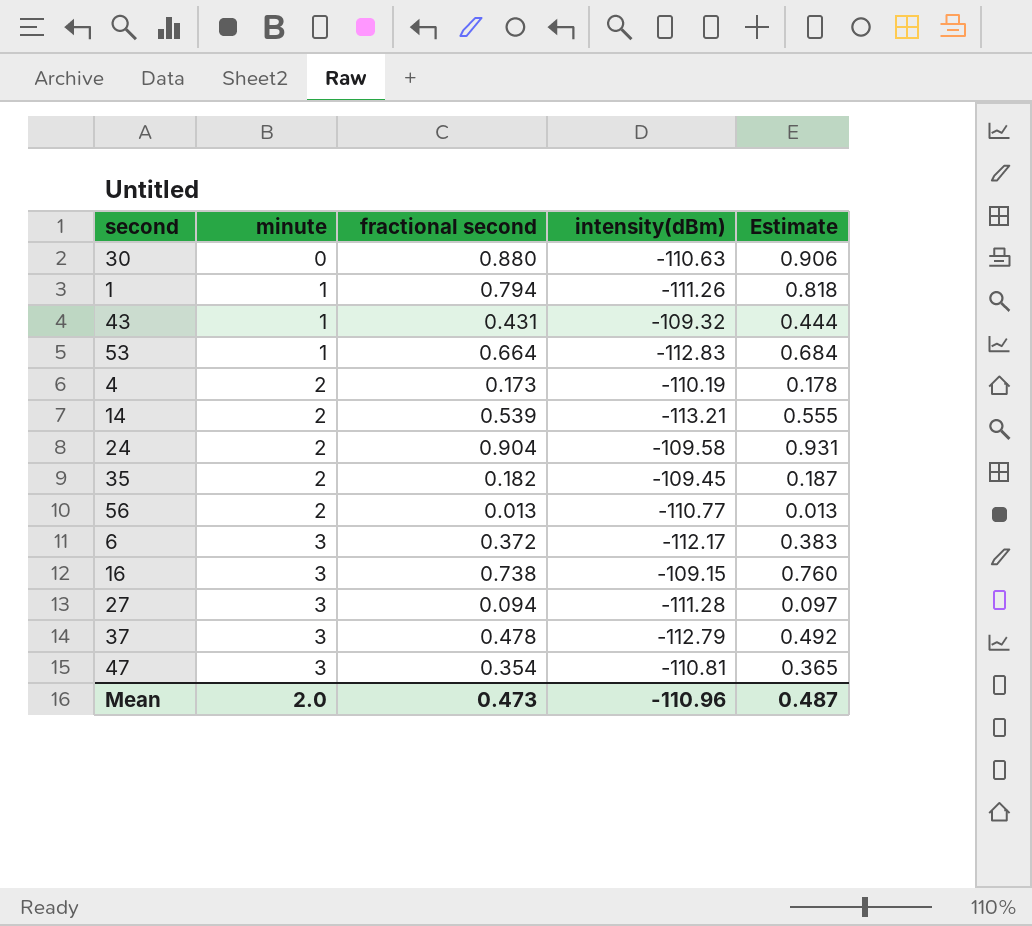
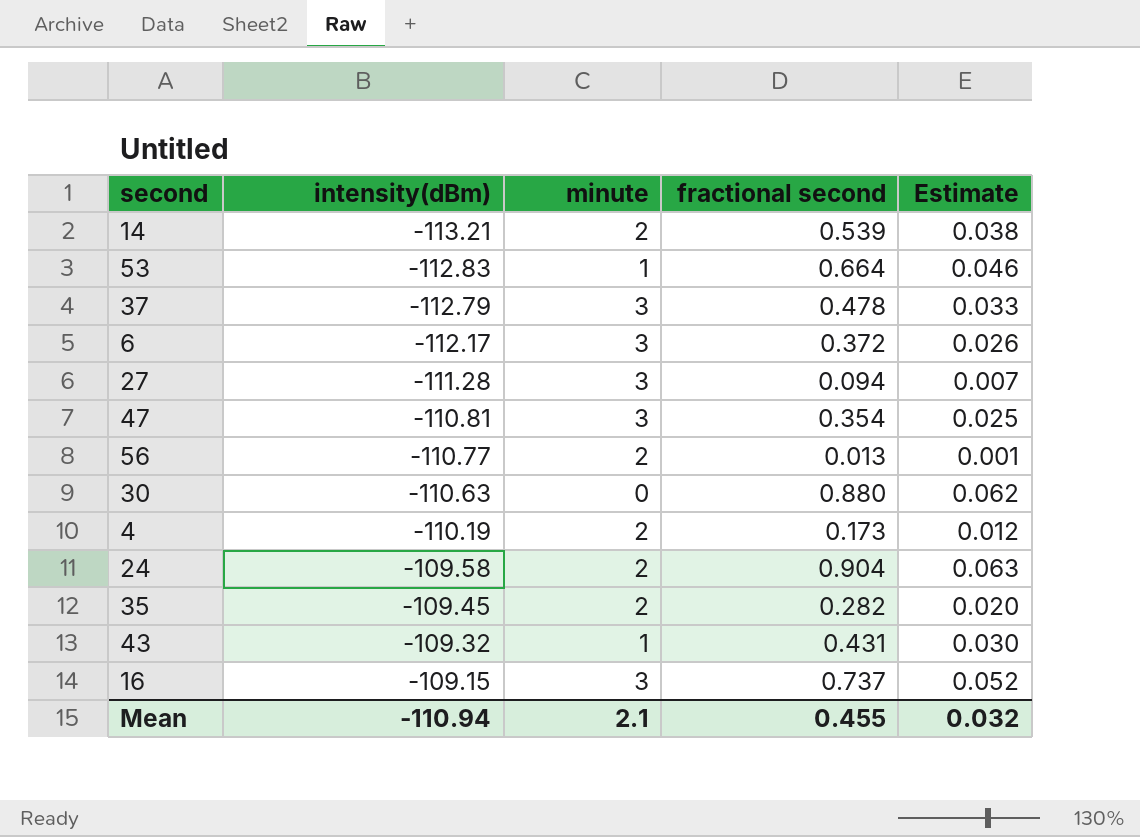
row order: minute ascending -> intensity(dBm) ascending
column intensity(dBm) | position: 4 -> 2
column Estimate | formula: [fractional second] * 1.03 -> [fractional second] * 0.07
row 1: 1 | 0.794 | -111.26 | 0.818 -> none
35 | fractional second: 0.182 -> 0.282
16 | fractional second: 0.738 -> 0.737
Mean | intensity(dBm): -110.96 -> -110.94
Mean | minute: 2.0 -> 2.1
Mean | fractional second: 0.473 -> 0.455
Mean | Estimate: 0.487 -> 0.032

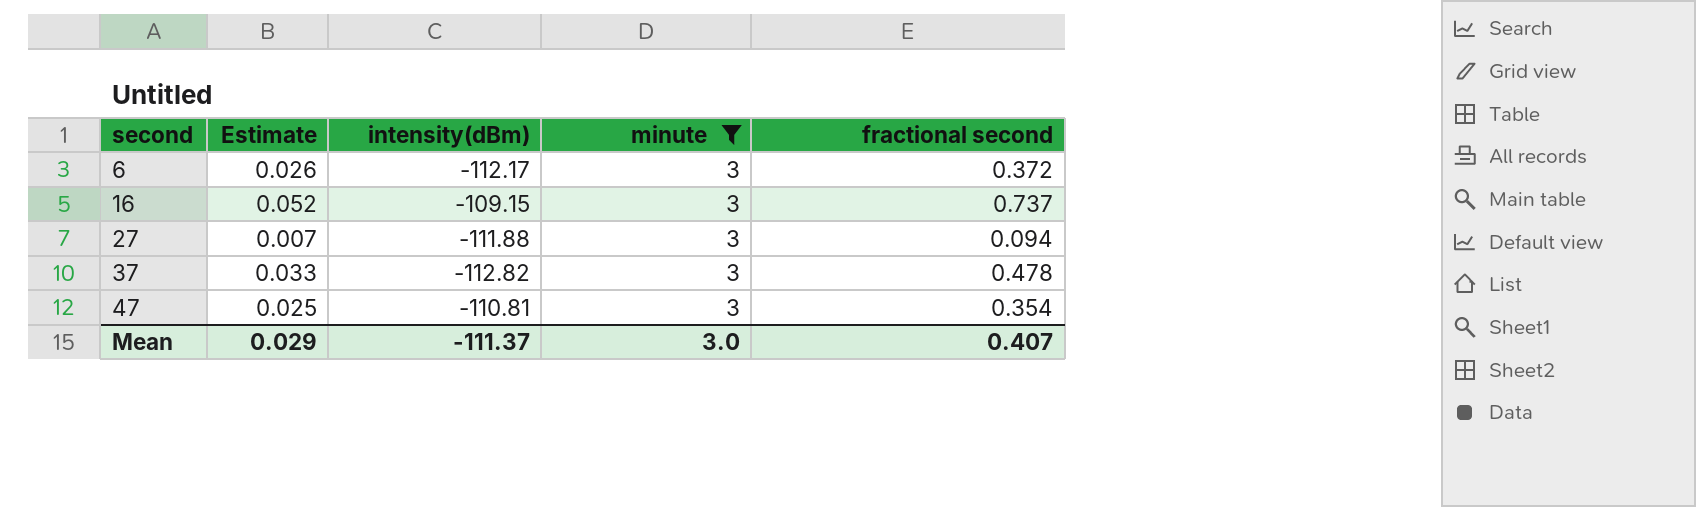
filter: none -> minute = 3
row order: intensity(dBm) ascending -> second ascending
column Estimate | position: 5 -> 2
27 | intensity(dBm): -111.28 -> -111.88
37 | intensity(dBm): -112.79 -> -112.82
Mean | Estimate: 0.032 -> 0.029
Mean | intensity(dBm): -110.94 -> -111.37
Mean | minute: 2.1 -> 3.0
Mean | fractional second: 0.455 -> 0.407

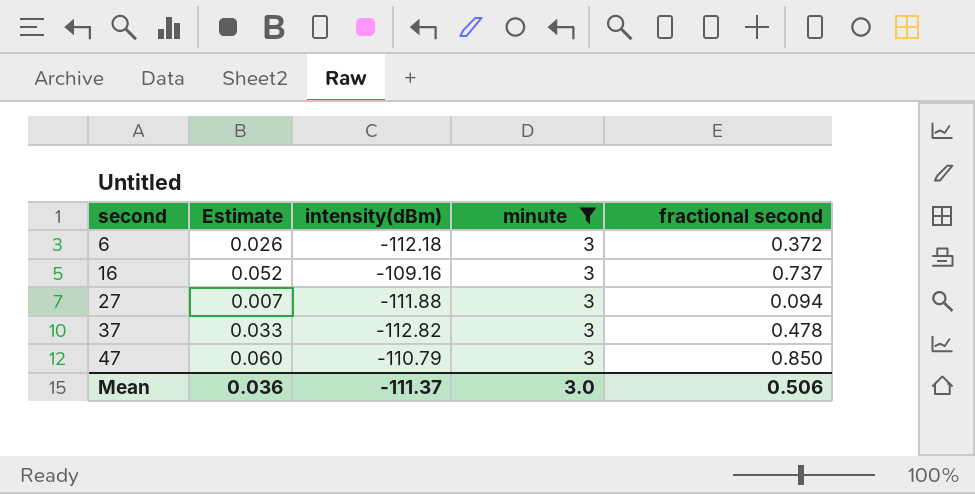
6 | intensity(dBm): -112.17 -> -112.18
16 | intensity(dBm): -109.15 -> -109.16
47 | Estimate: 0.025 -> 0.060
47 | intensity(dBm): -110.81 -> -110.79
47 | fractional second: 0.354 -> 0.850
Mean | Estimate: 0.029 -> 0.036
Mean | fractional second: 0.407 -> 0.506

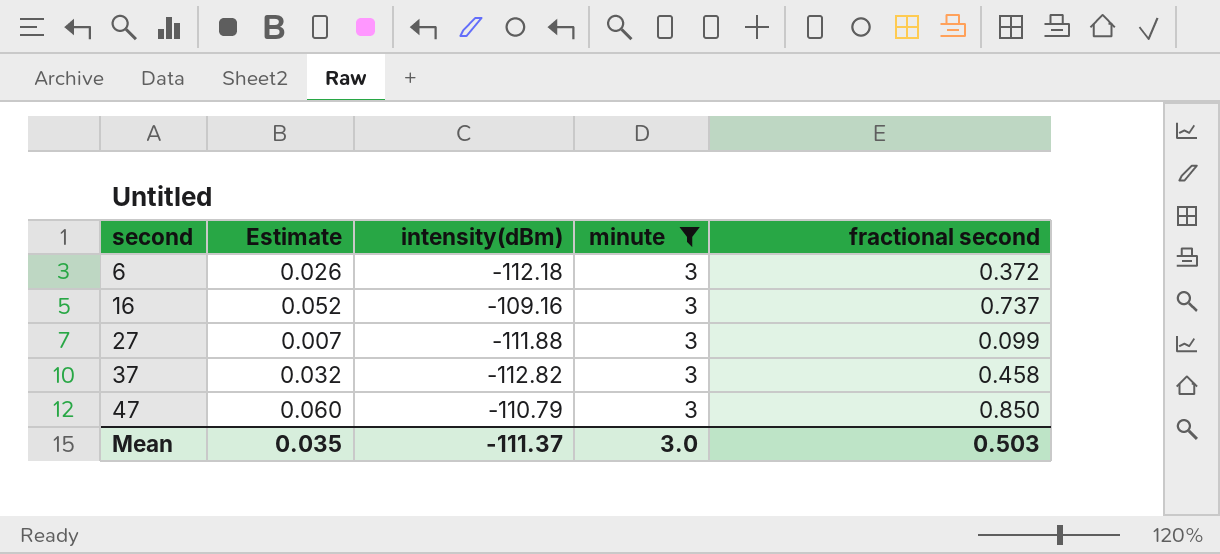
27 | fractional second: 0.094 -> 0.099
37 | Estimate: 0.033 -> 0.032
37 | fractional second: 0.478 -> 0.458
Mean | Estimate: 0.036 -> 0.035
Mean | fractional second: 0.506 -> 0.503

